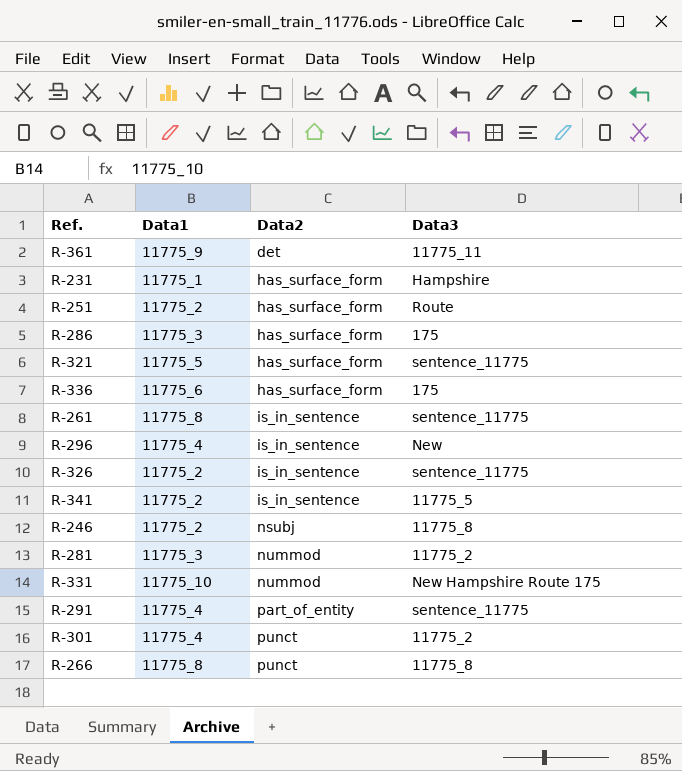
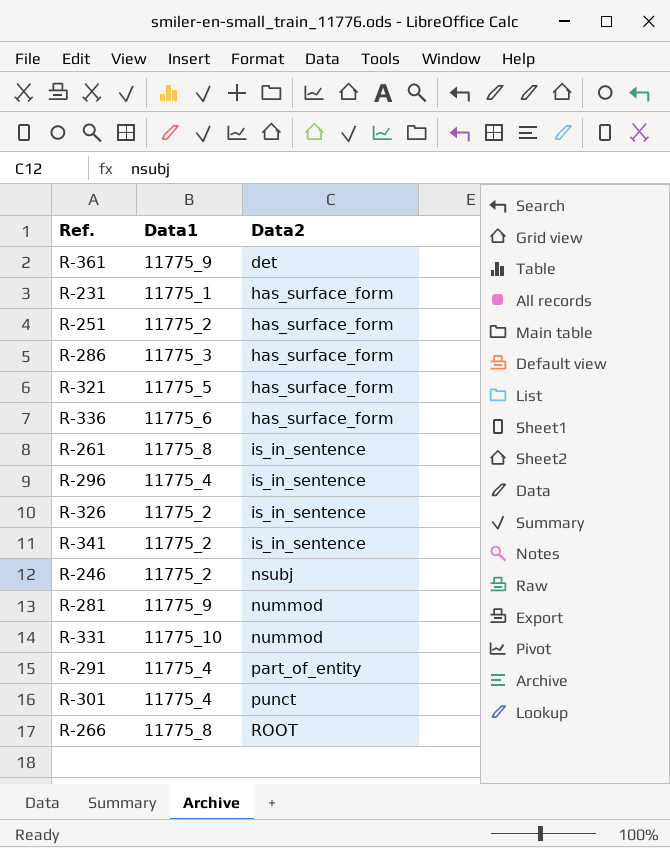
column Data3 | position: 4 -> none
R-281 | Data1: 11775_3 -> 11775_9
R-266 | Data2: punct -> ROOT

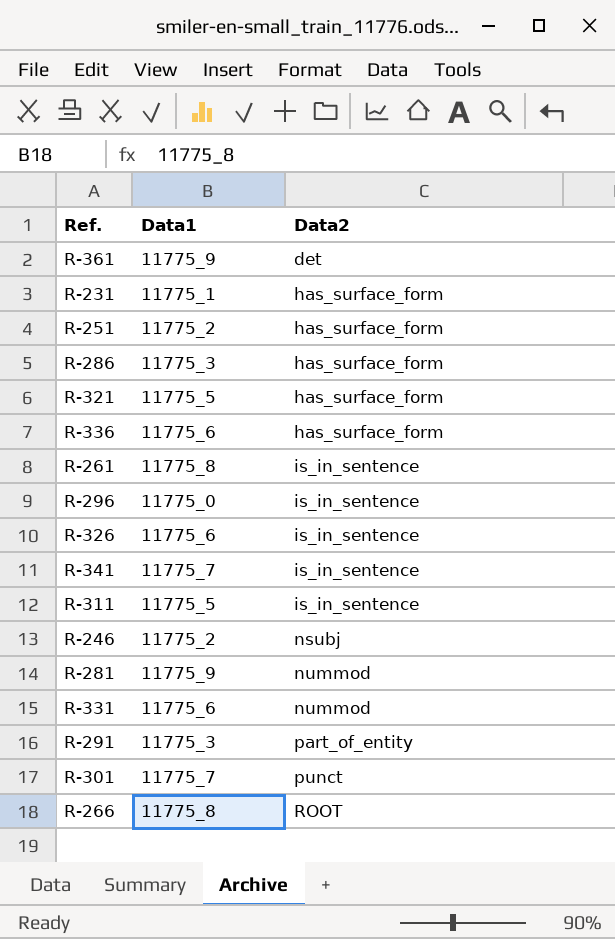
R-296 | Data1: 11775_4 -> 11775_0
R-326 | Data1: 11775_2 -> 11775_6
R-341 | Data1: 11775_2 -> 11775_7
row R-311: none -> 11775_5 | is_in_sentence
R-331 | Data1: 11775_10 -> 11775_6
R-291 | Data1: 11775_4 -> 11775_3
R-301 | Data1: 11775_4 -> 11775_7

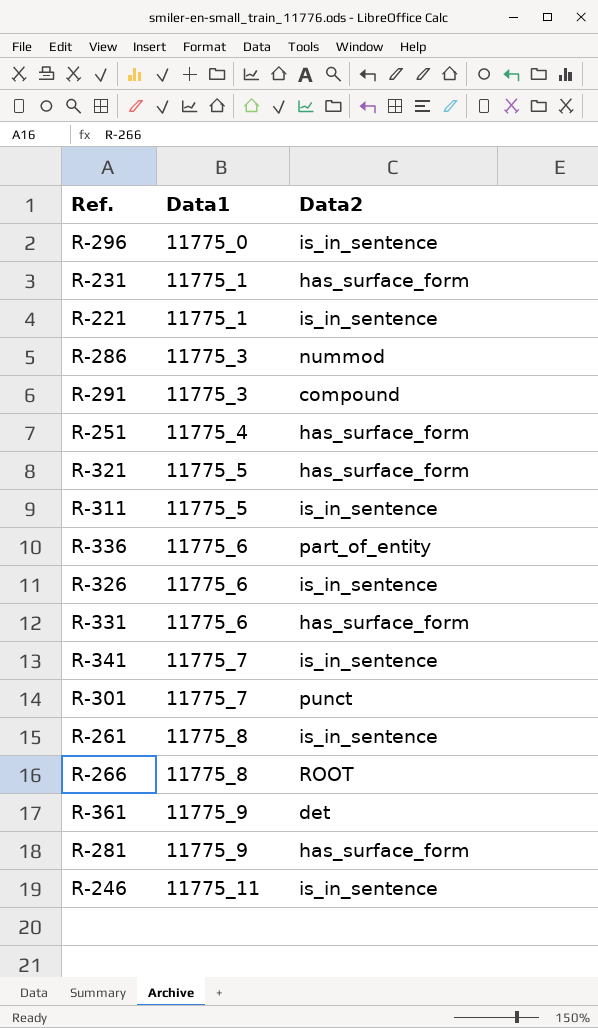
row order: Data2 ascending -> Data1 ascending
row R-221: none -> 11775_1 | is_in_sentence
R-286 | Data2: has_surface_form -> nummod
R-291 | Data2: part_of_entity -> compound
R-251 | Data1: 11775_2 -> 11775_4
R-336 | Data2: has_surface_form -> part_of_entity
R-331 | Data2: nummod -> has_surface_form
R-281 | Data2: nummod -> has_surface_form
R-246 | Data1: 11775_2 -> 11775_11
R-246 | Data2: nsubj -> is_in_sentence

